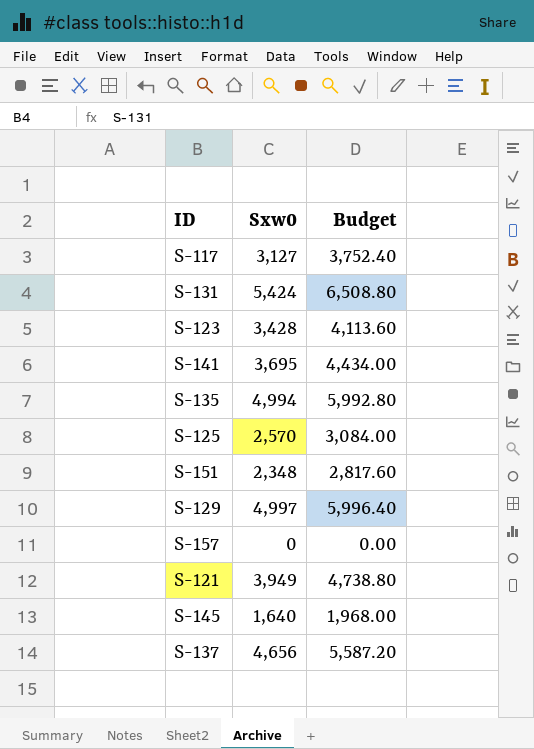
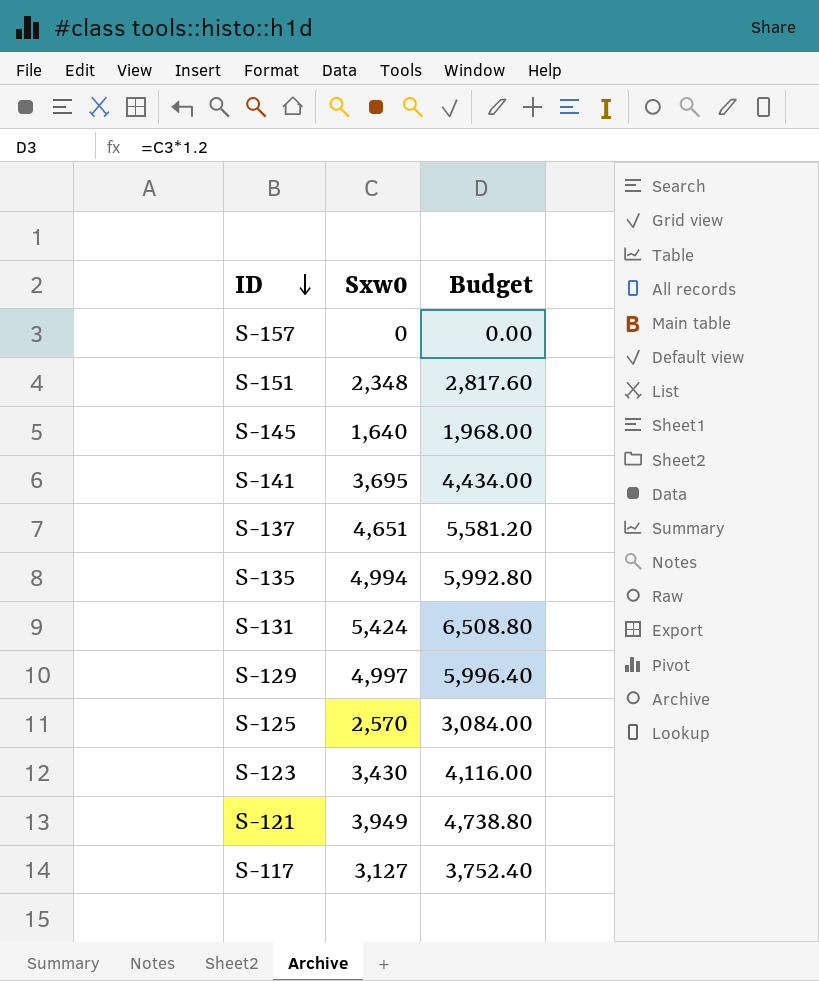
row order: none -> ID descending
S-137 | Sxw0: 4,656 -> 4,651
S-137 | Budget: 5,587.20 -> 5,581.20
S-123 | Sxw0: 3,428 -> 3,430
S-123 | Budget: 4,113.60 -> 4,116.00

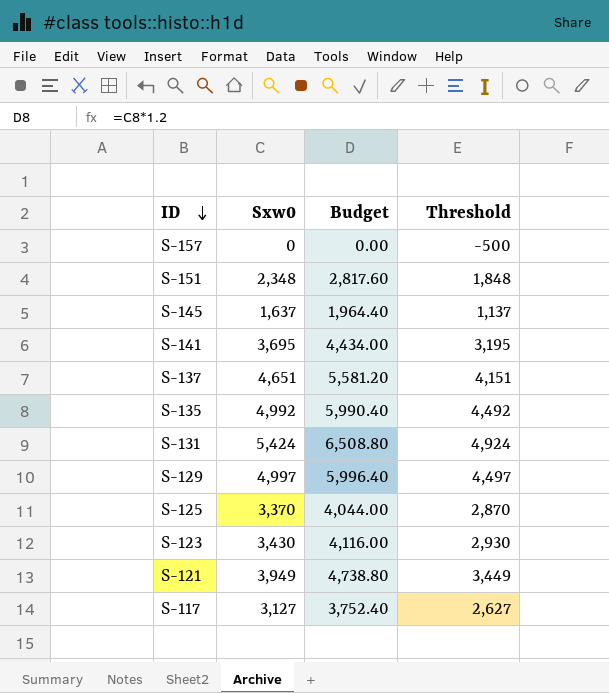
column Threshold | formula: none -> [Sxw0] - 500
S-145 | Sxw0: 1,640 -> 1,637
S-145 | Budget: 1,968.00 -> 1,964.40
S-135 | Sxw0: 4,994 -> 4,992
S-135 | Budget: 5,992.80 -> 5,990.40
S-125 | Sxw0: 2,570 -> 3,370
S-125 | Budget: 3,084.00 -> 4,044.00

